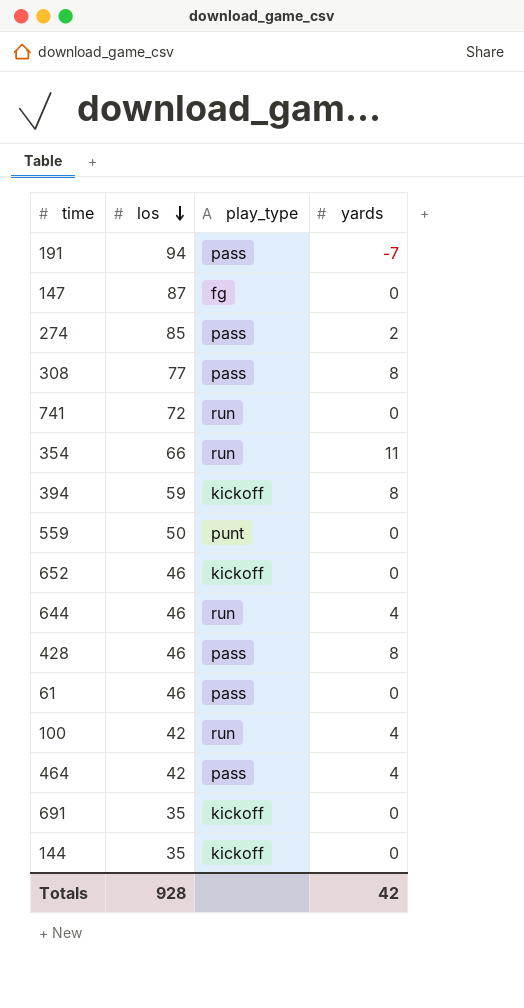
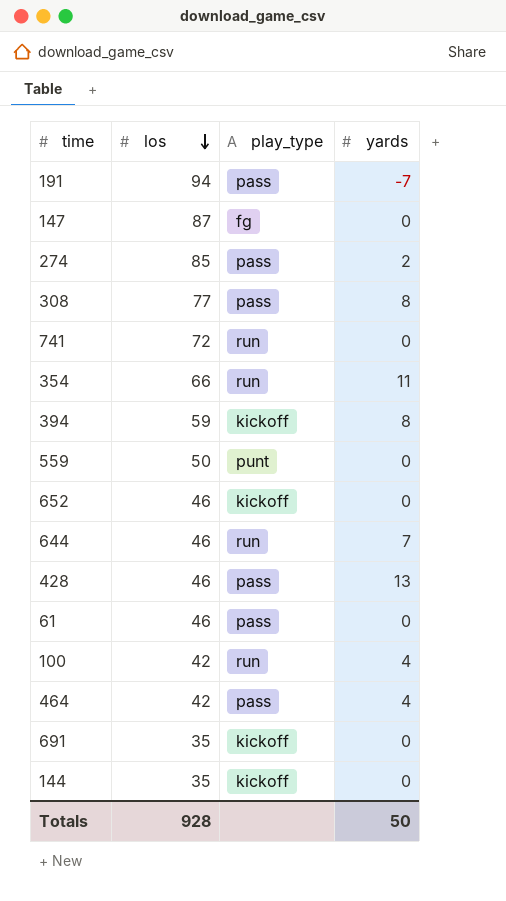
644 | yards: 4 -> 7
428 | yards: 8 -> 13
Totals | yards: 42 -> 50

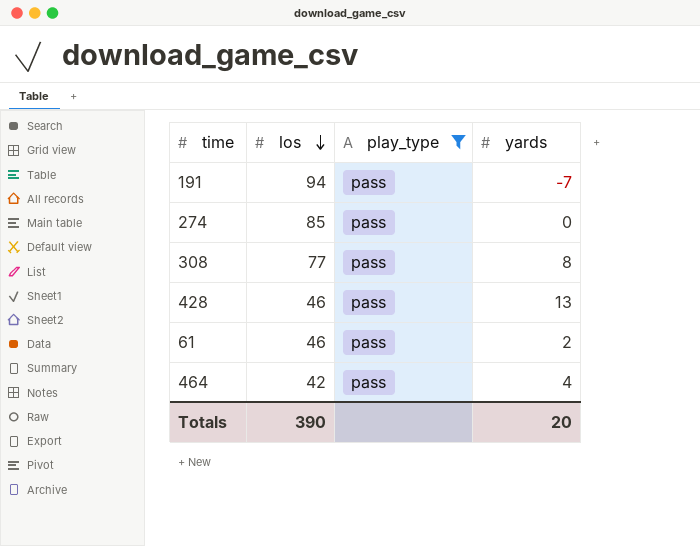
filter: none -> play_type = pass
274 | yards: 2 -> 0
61 | yards: 0 -> 2
Totals | los: 928 -> 390
Totals | yards: 50 -> 20

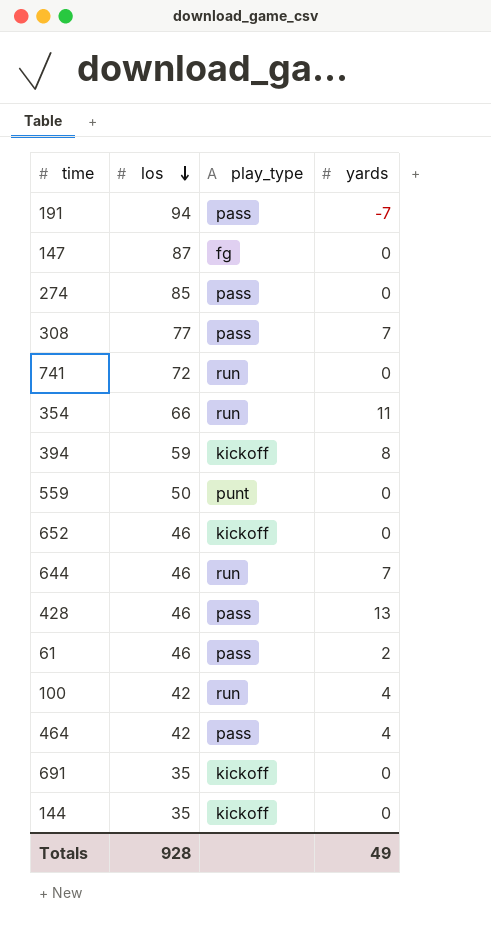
filter: play_type = pass -> none
308 | yards: 8 -> 7
Totals | los: 390 -> 928
Totals | yards: 20 -> 49

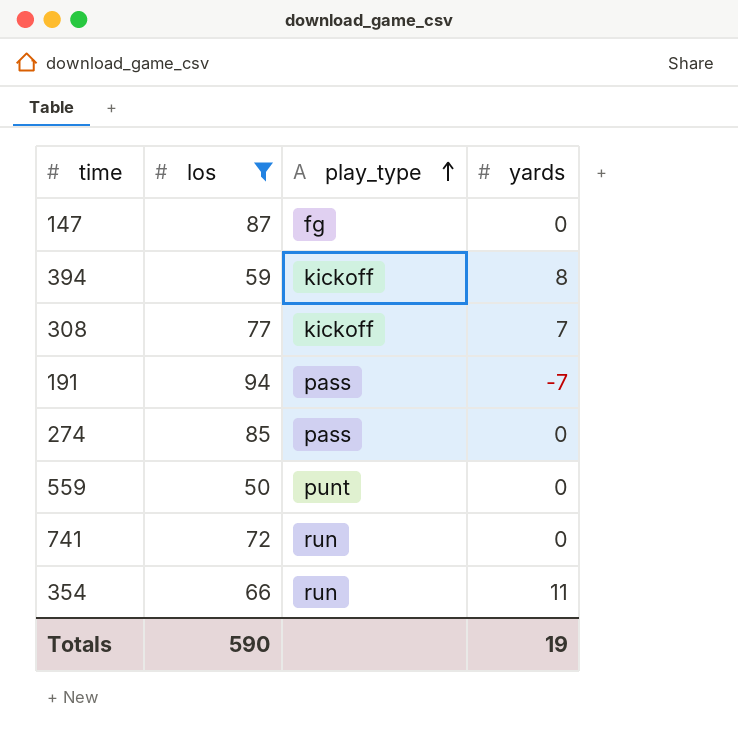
filter: none -> los >= 50
row order: los descending -> play_type ascending
308 | play_type: pass -> kickoff
Totals | los: 928 -> 590
Totals | yards: 49 -> 19

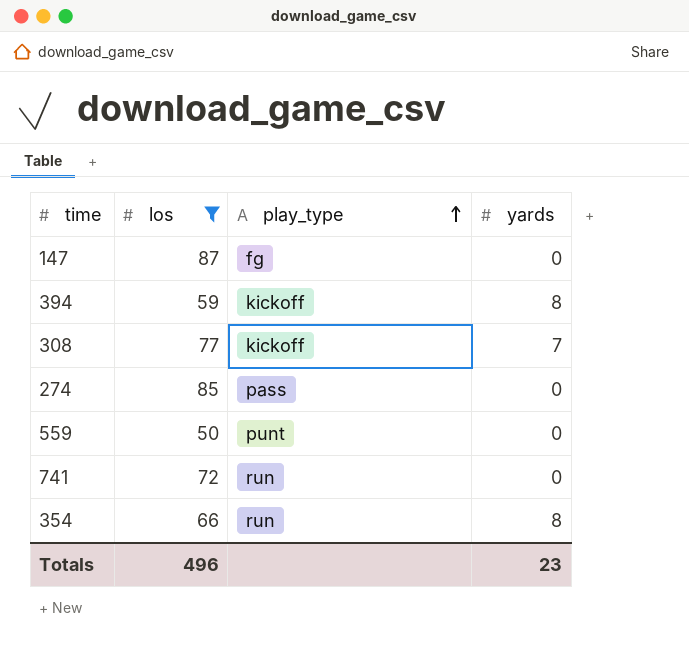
row 191: 94 | pass | -7 -> none
354 | yards: 11 -> 8
Totals | los: 590 -> 496
Totals | yards: 19 -> 23

